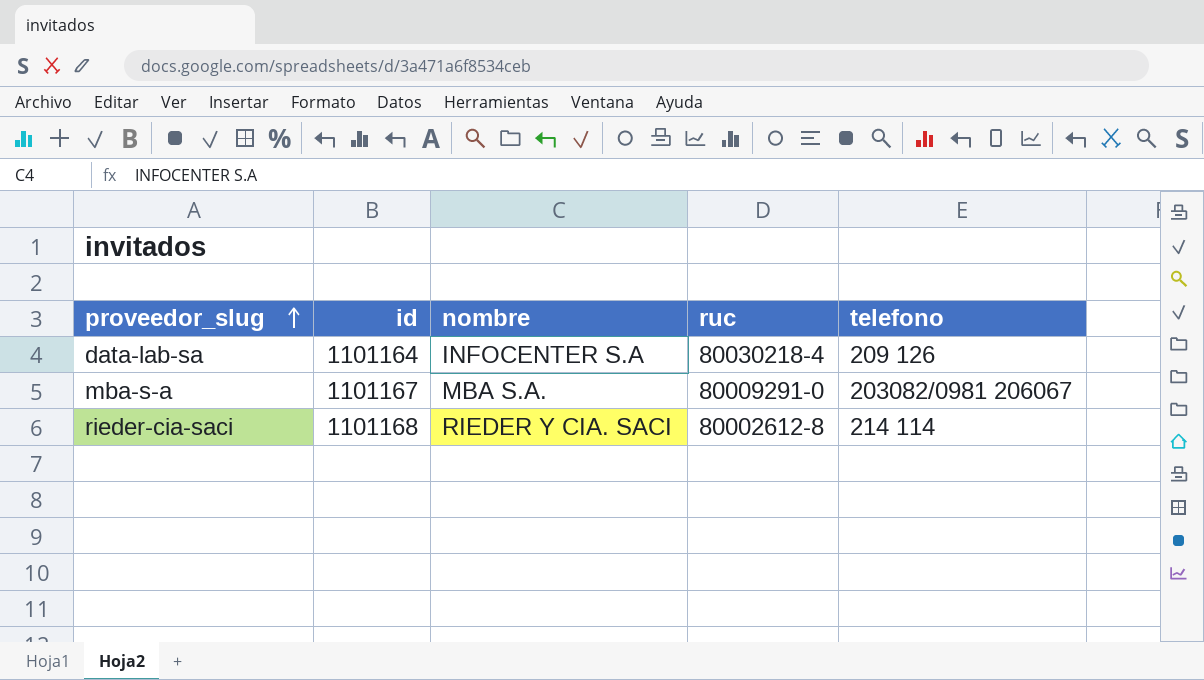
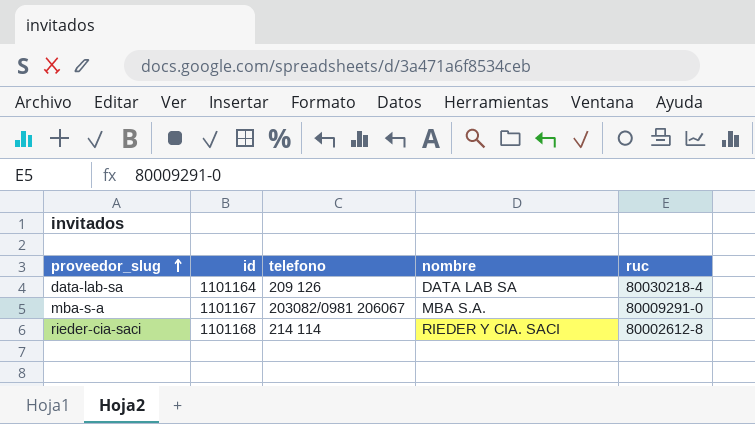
column telefono | position: 5 -> 3
data-lab-sa | nombre: INFOCENTER S.A -> DATA LAB SA

